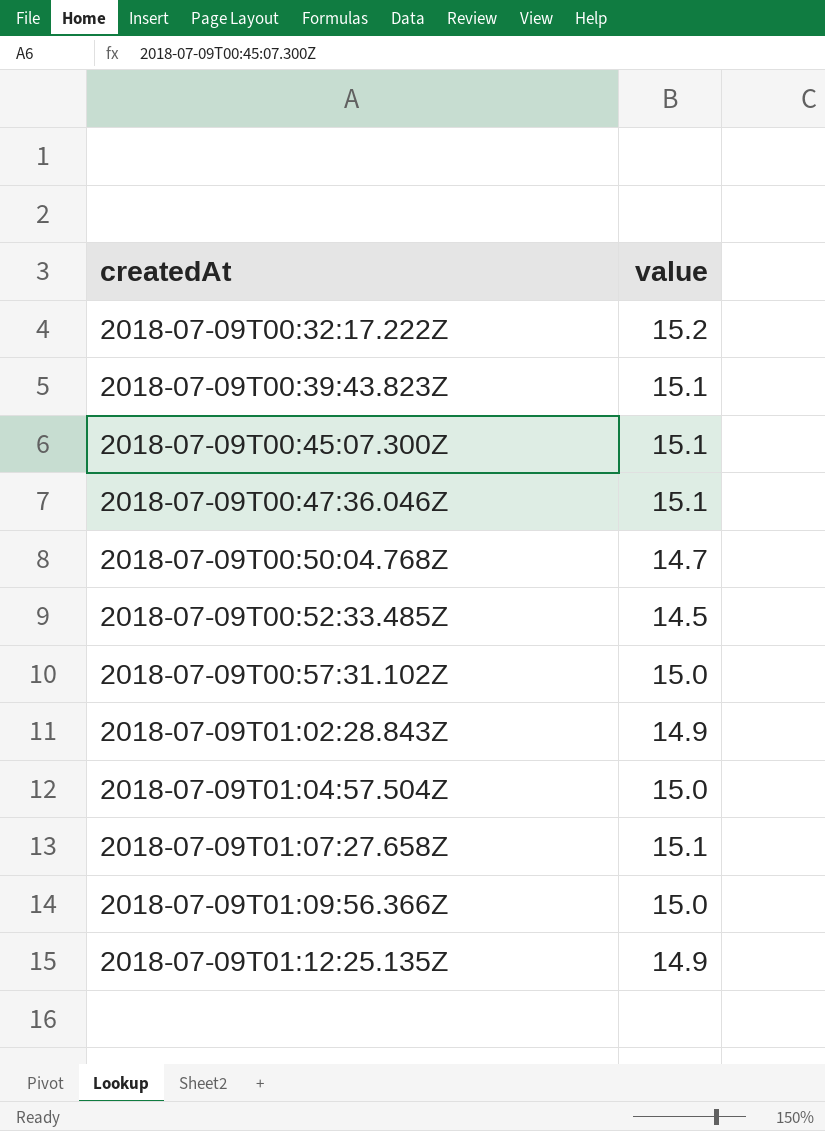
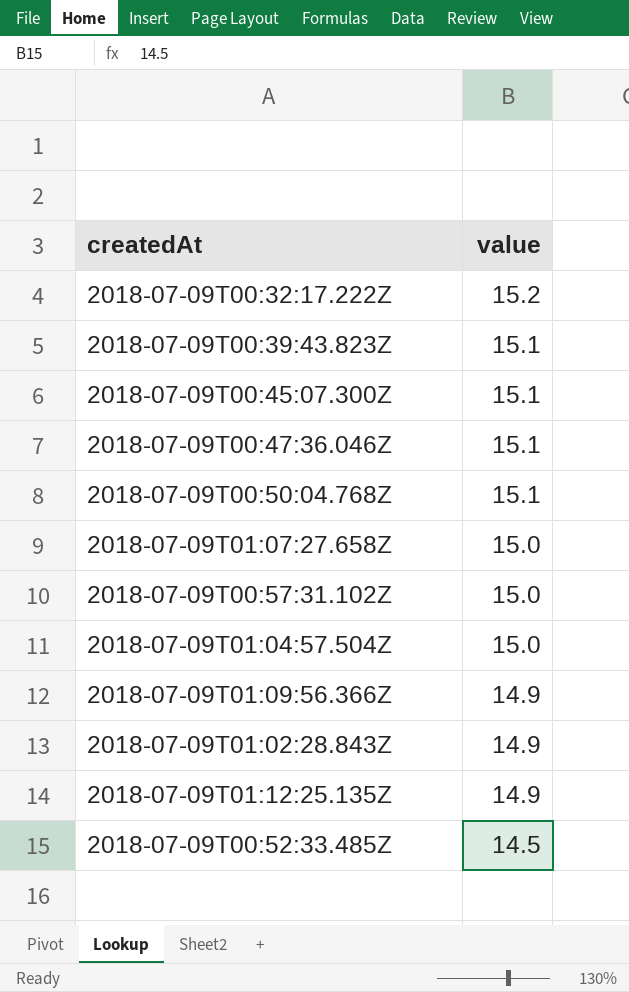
row order: createdAt ascending -> value descending
2018-07-09T00:50:04.768Z | value: 14.7 -> 15.1
2018-07-09T01:07:27.658Z | value: 15.1 -> 15.0
2018-07-09T01:09:56.366Z | value: 15.0 -> 14.9

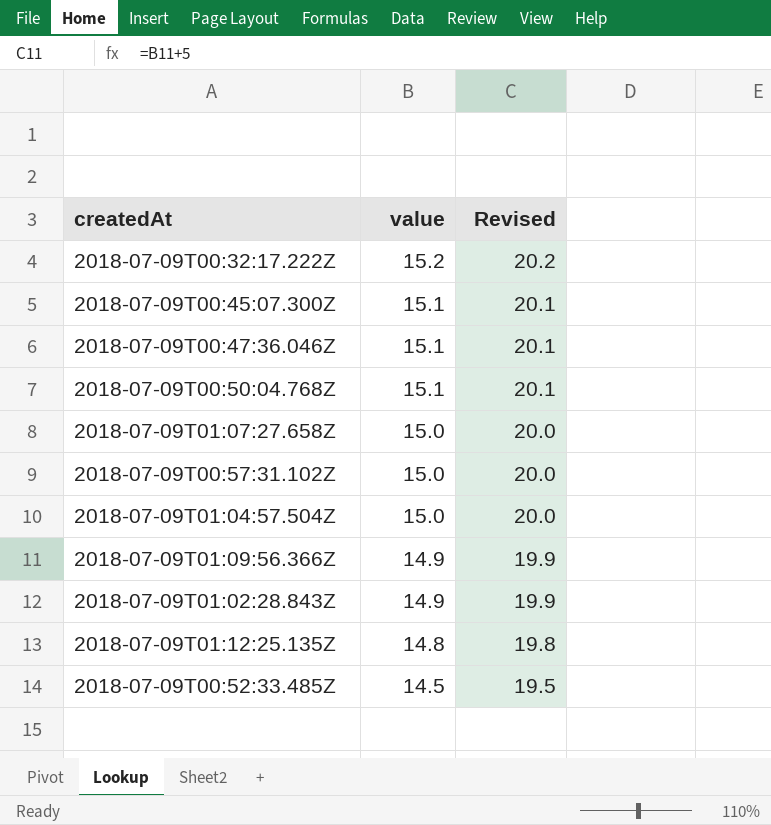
column Revised | formula: none -> [value] + 5
row 2018-07-09T00:39:43.823Z: 15.1 -> none
2018-07-09T01:12:25.135Z | value: 14.9 -> 14.8

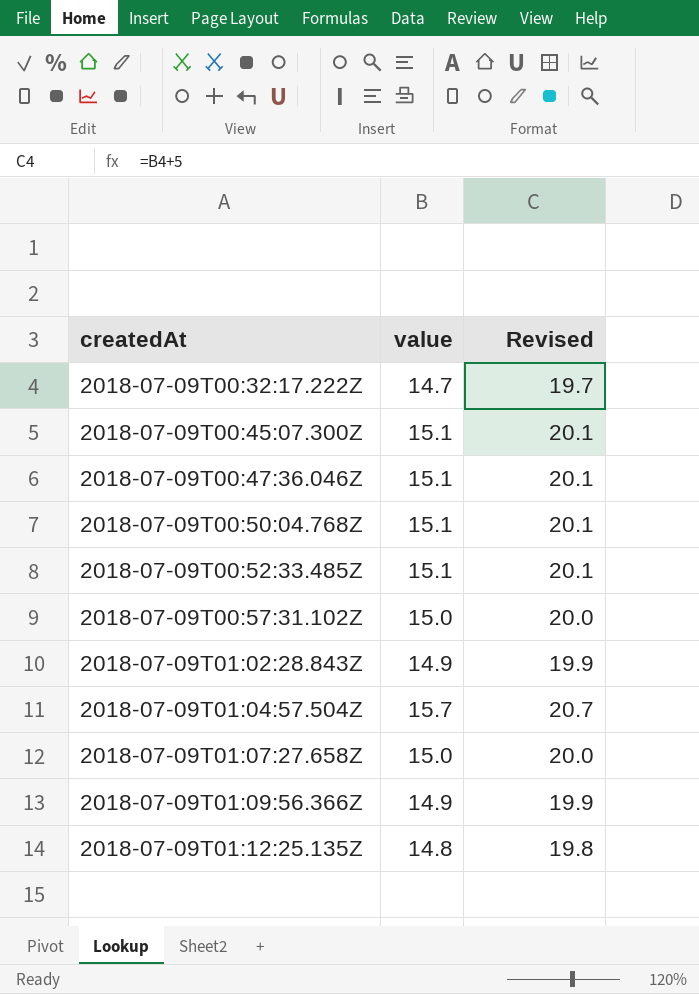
row order: value descending -> createdAt ascending
2018-07-09T00:32:17.222Z | value: 15.2 -> 14.7
2018-07-09T00:32:17.222Z | Revised: 20.2 -> 19.7
2018-07-09T00:52:33.485Z | value: 14.5 -> 15.1
2018-07-09T00:52:33.485Z | Revised: 19.5 -> 20.1
2018-07-09T01:04:57.504Z | value: 15.0 -> 15.7
2018-07-09T01:04:57.504Z | Revised: 20.0 -> 20.7

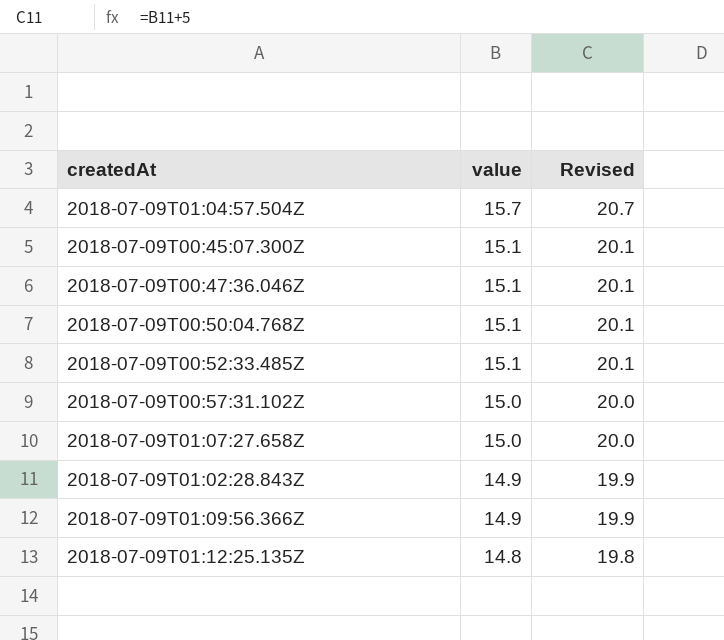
row order: createdAt ascending -> value descending
row 2018-07-09T00:32:17.222Z: 14.7 | 19.7 -> none

